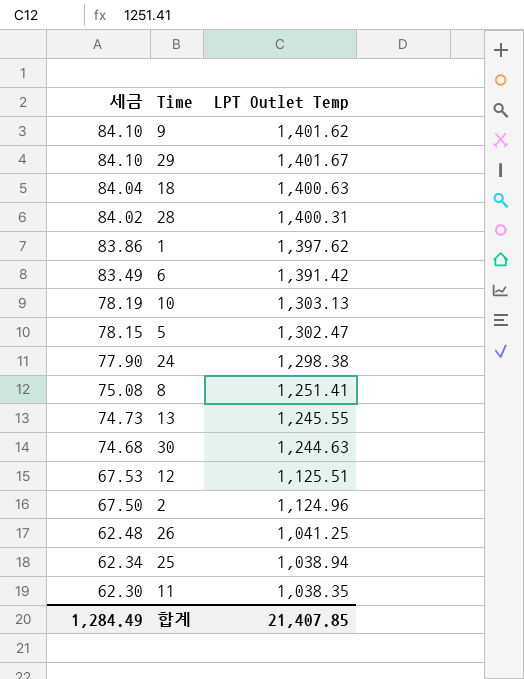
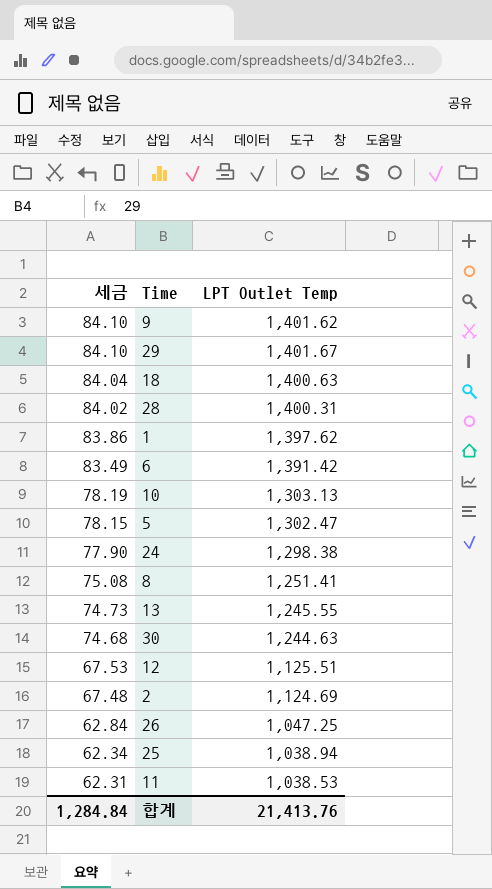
2 | 세금: 67.50 -> 67.48
2 | LPT Outlet Temp: 1,124.96 -> 1,124.69
26 | 세금: 62.48 -> 62.84
26 | LPT Outlet Temp: 1,041.25 -> 1,047.25
11 | 세금: 62.30 -> 62.31
11 | LPT Outlet Temp: 1,038.35 -> 1,038.53
합계 | 세금: 1,284.49 -> 1,284.84
합계 | LPT Outlet Temp: 21,407.85 -> 21,413.76

